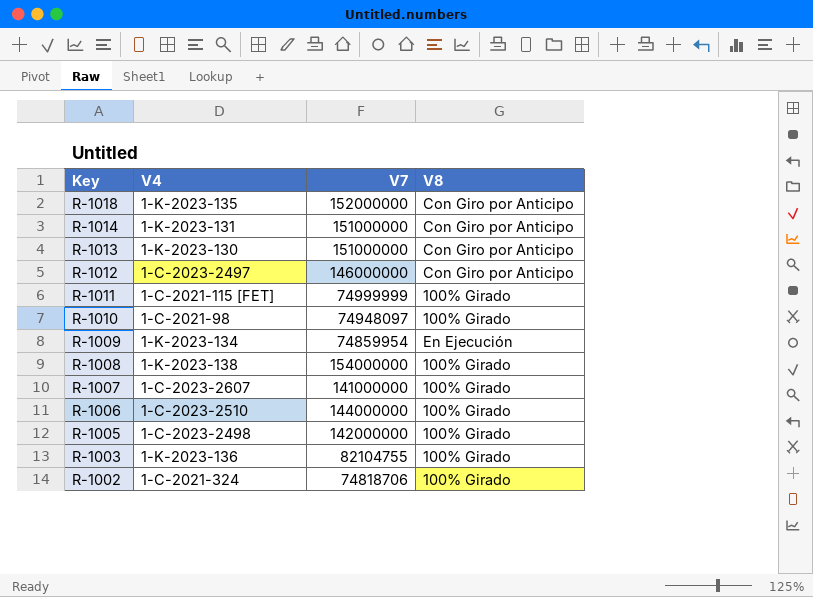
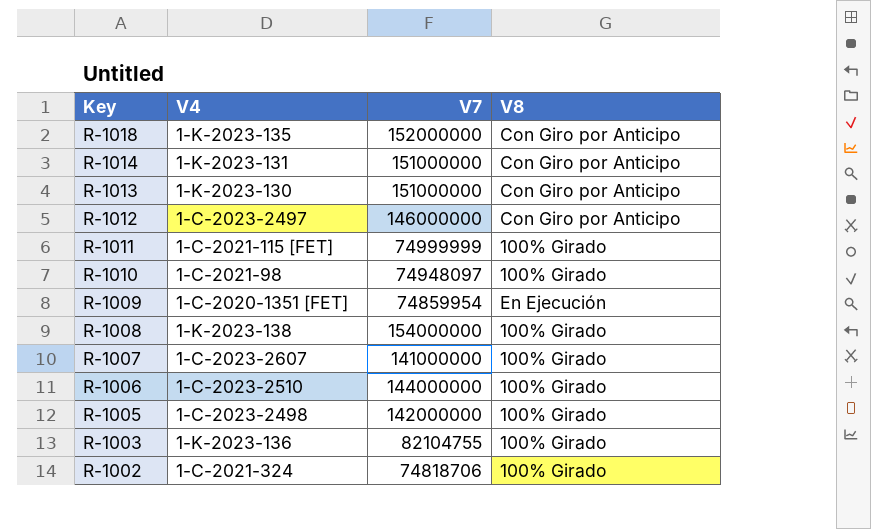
R-1009 | V4: 1-K-2023-134 -> 1-C-2020-1351 [FET]

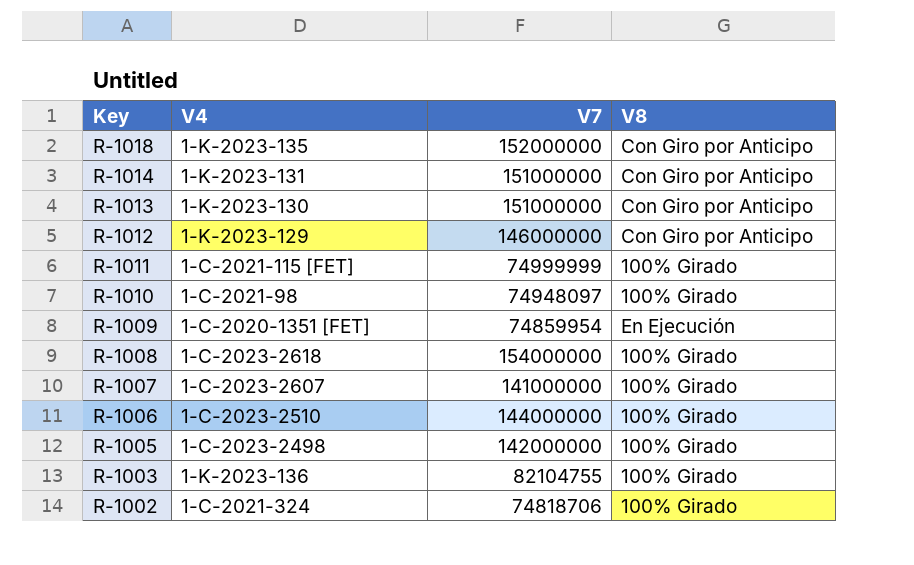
R-1012 | V4: 1-C-2023-2497 -> 1-K-2023-129
R-1008 | V4: 1-K-2023-138 -> 1-C-2023-2618

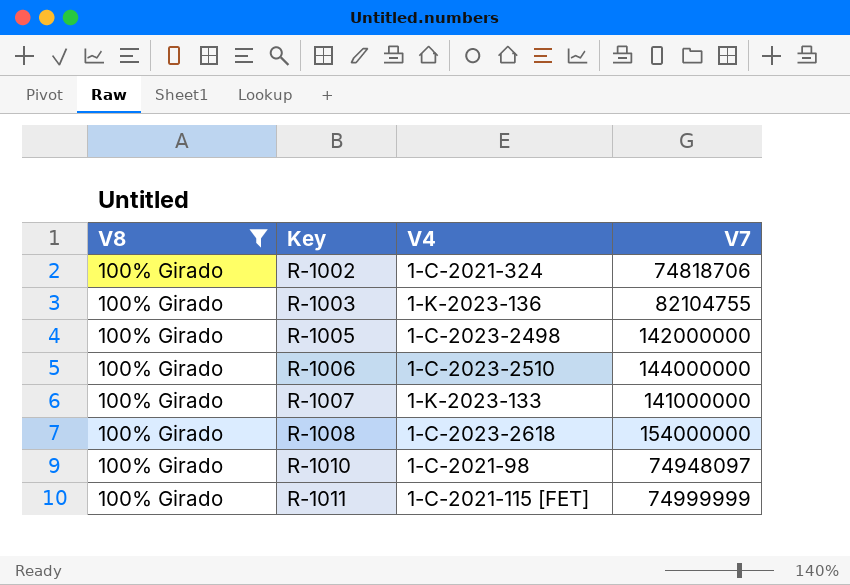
filter: none -> V8 = 100% Girado
row order: Key descending -> Key ascending
column V8 | position: 4 -> 1
R-1007 | V4: 1-C-2023-2607 -> 1-K-2023-133

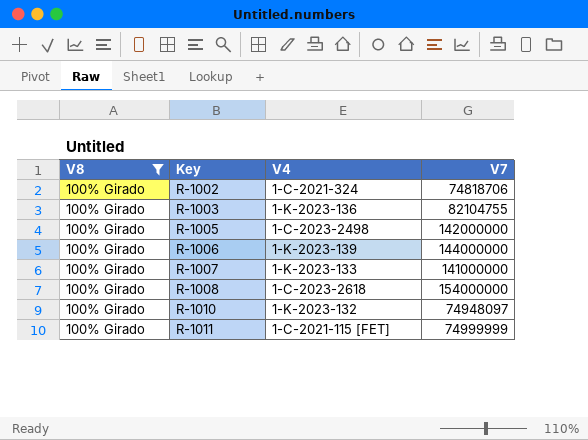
R-1006 | V4: 1-C-2023-2510 -> 1-K-2023-139
R-1010 | V4: 1-C-2021-98 -> 1-K-2023-132

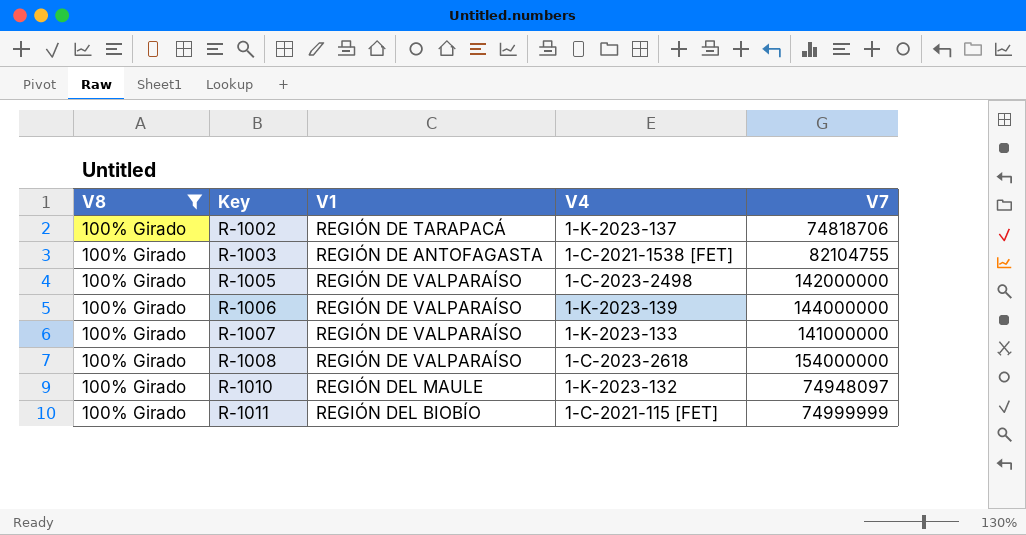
column V1 | position: none -> 3
R-1002 | V4: 1-C-2021-324 -> 1-K-2023-137
R-1003 | V4: 1-K-2023-136 -> 1-C-2021-1538 [FET]

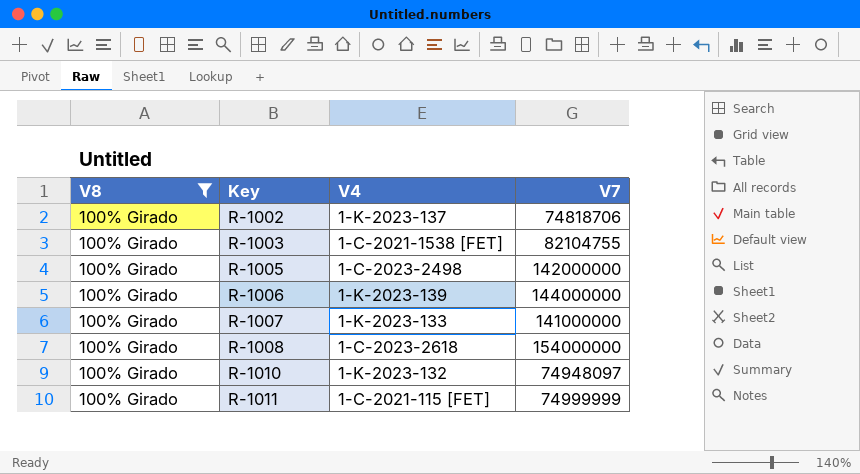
column V1 | position: 3 -> none

